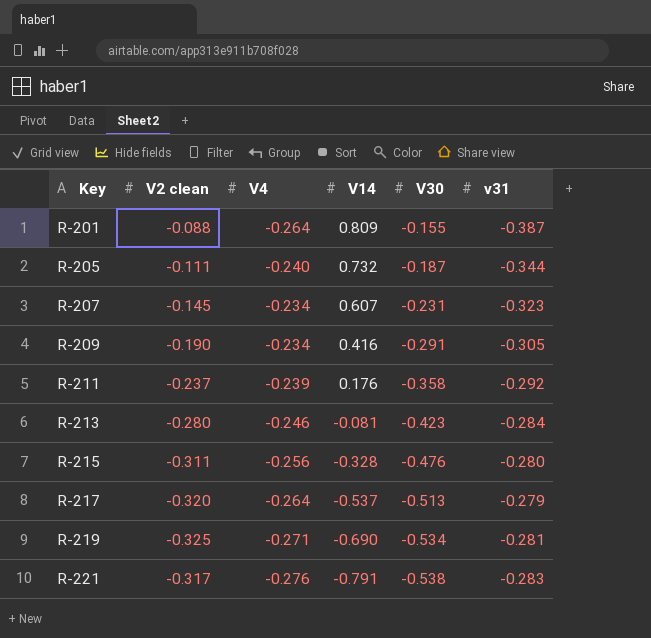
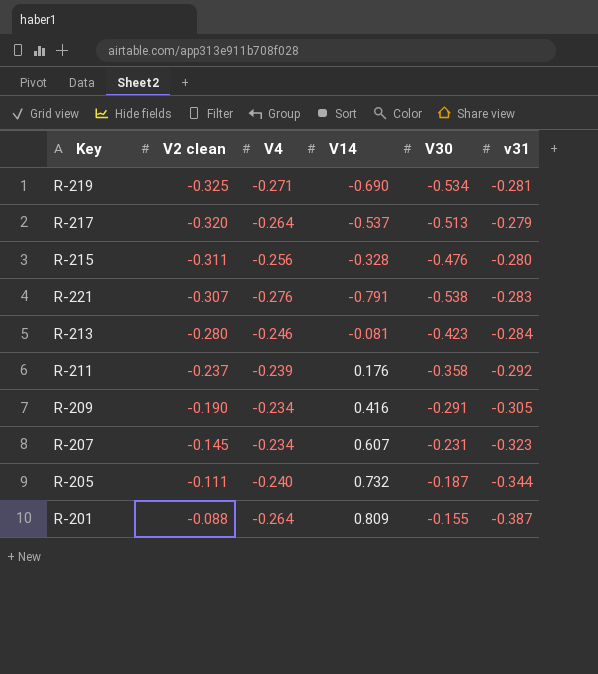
row order: Key ascending -> V2 clean ascending
R-221 | V2 clean: -0.317 -> -0.307

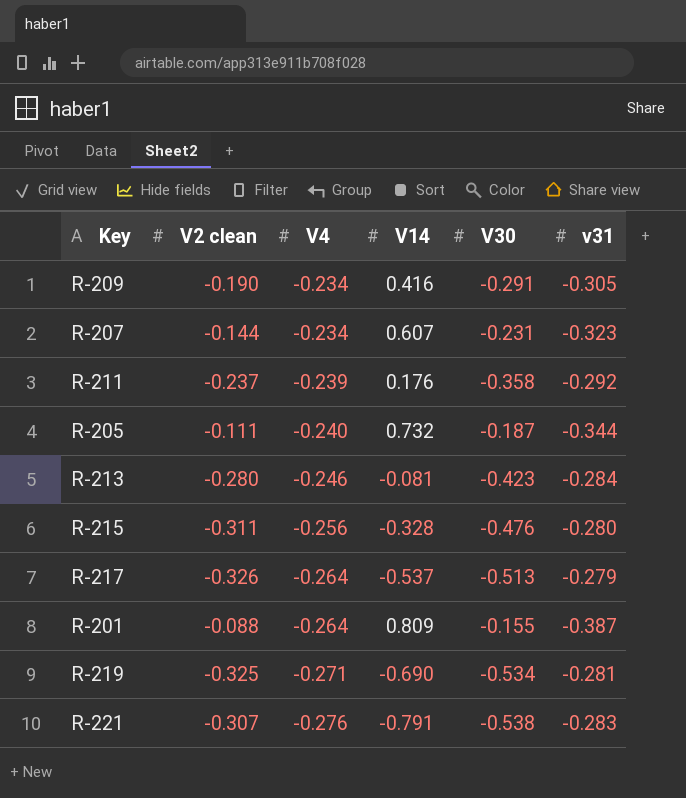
row order: V2 clean ascending -> V4 descending
R-207 | V2 clean: -0.145 -> -0.144
R-217 | V2 clean: -0.320 -> -0.326

